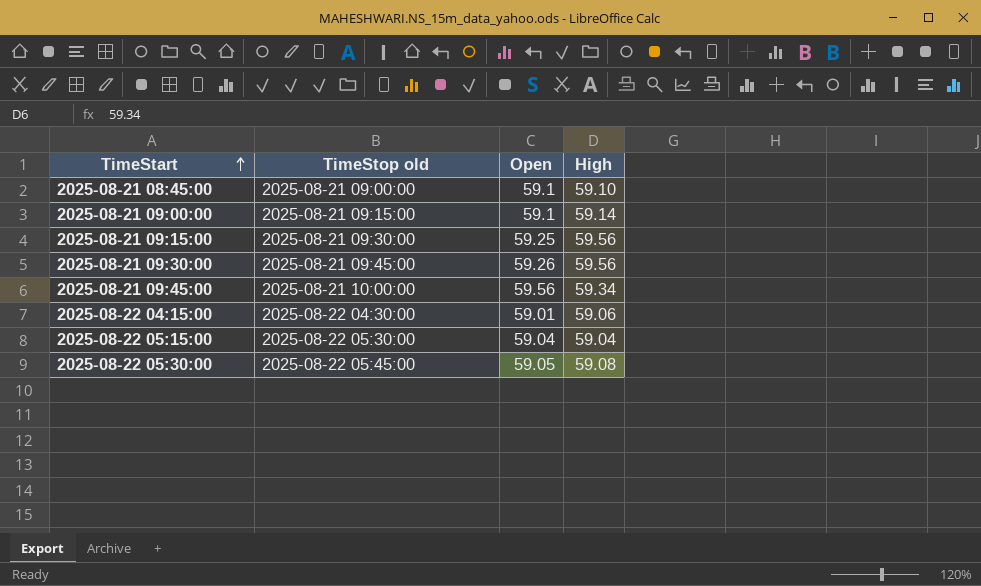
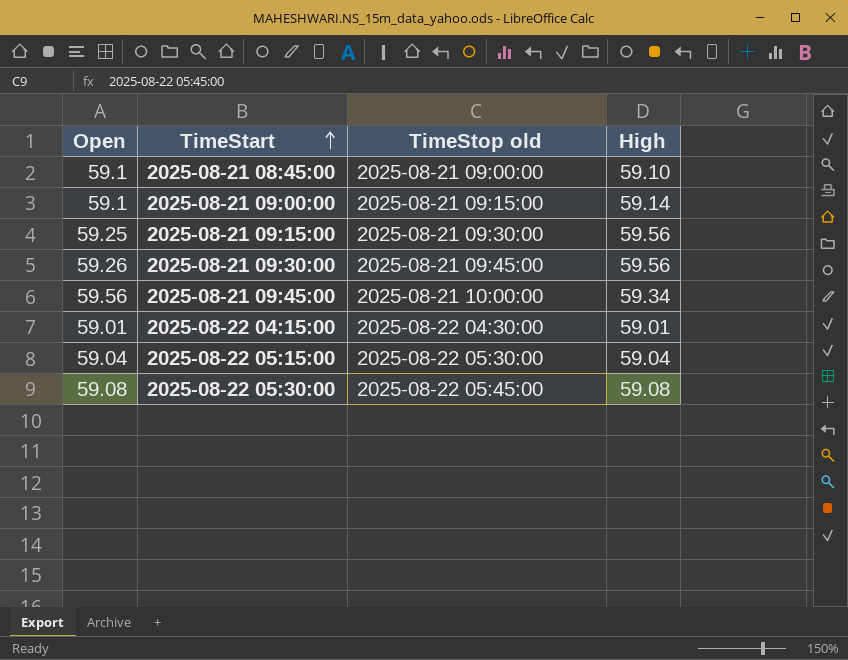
column Open | position: 3 -> 1
2025-08-22 04:15:00 | High: 59.06 -> 59.01
2025-08-22 05:30:00 | Open: 59.05 -> 59.08

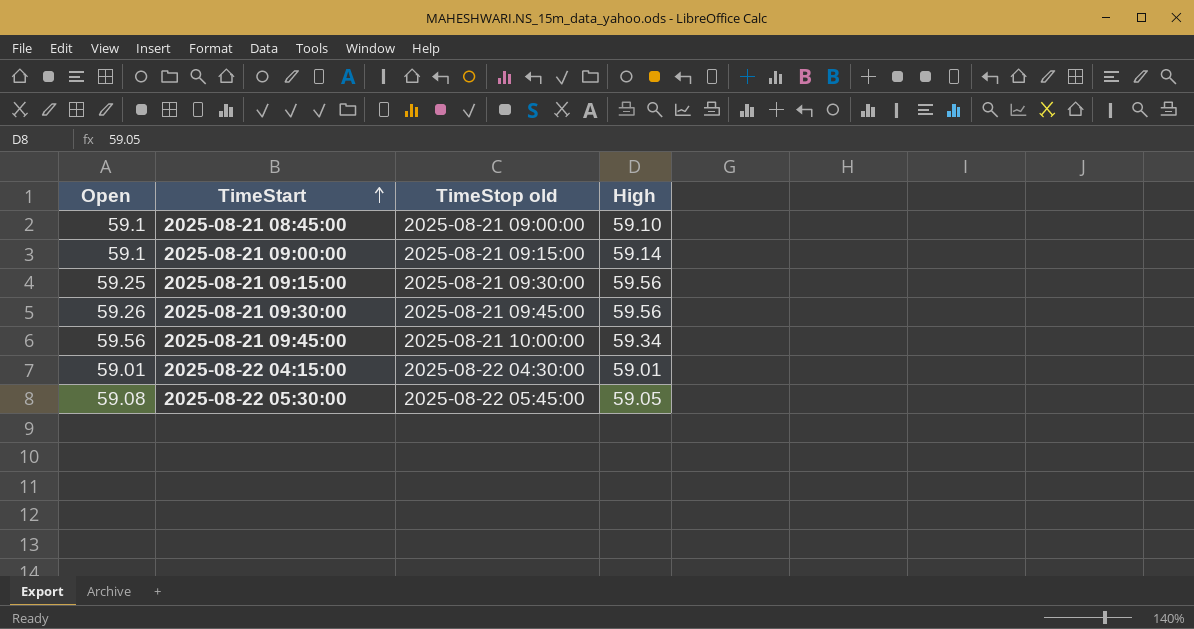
row 2025-08-22 05:15:00: 59.04 | 2025-08-22 05:30:00 | 59.04 -> none
2025-08-22 05:30:00 | High: 59.08 -> 59.05

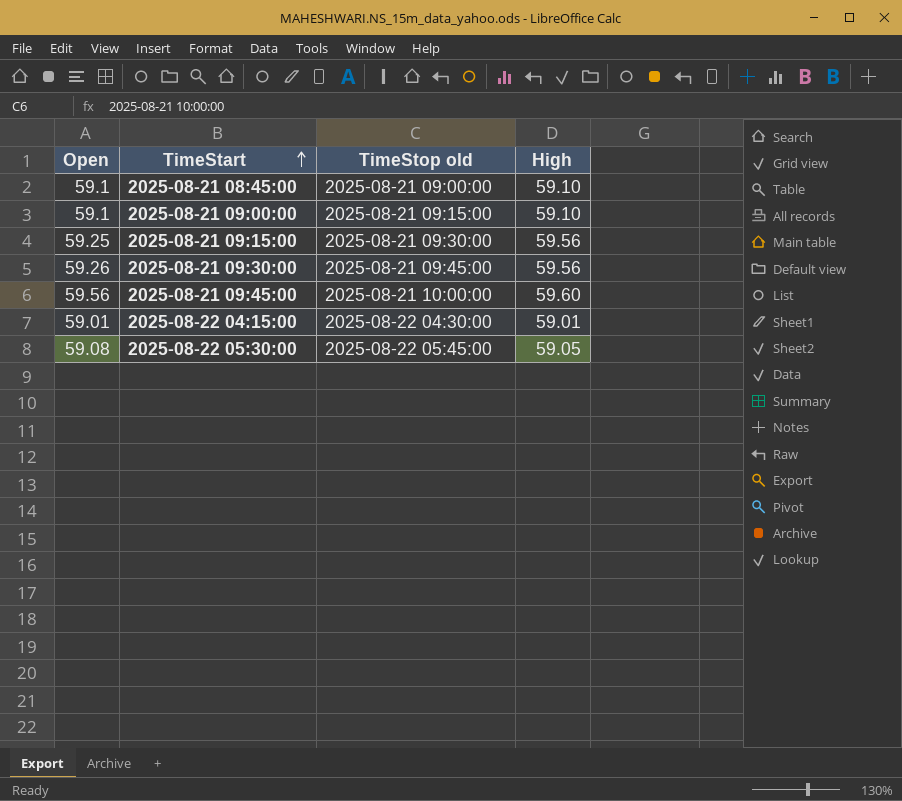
2025-08-21 09:00:00 | High: 59.14 -> 59.10
2025-08-21 09:45:00 | High: 59.34 -> 59.60

